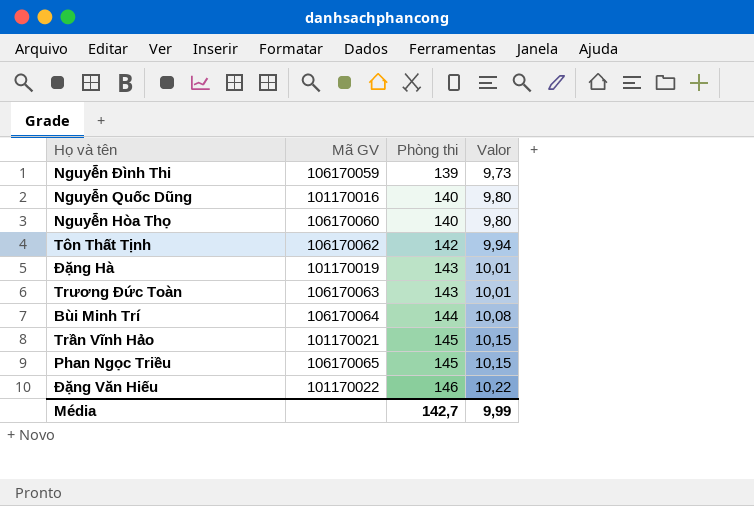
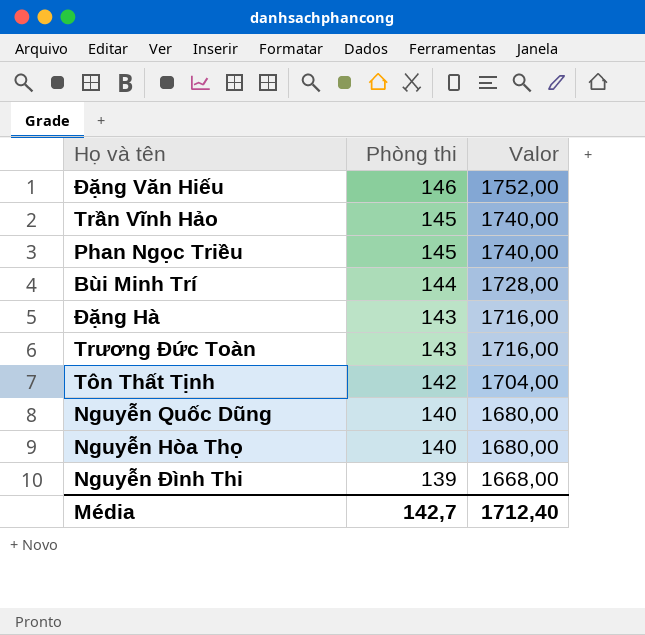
row order: Phòng thi ascending -> Phòng thi descending
column Mã GV | position: 2 -> none
column Valor | formula: [Phòng thi] * 0,07 -> [Phòng thi] * 12
Média | Valor: 9,99 -> 1712,40

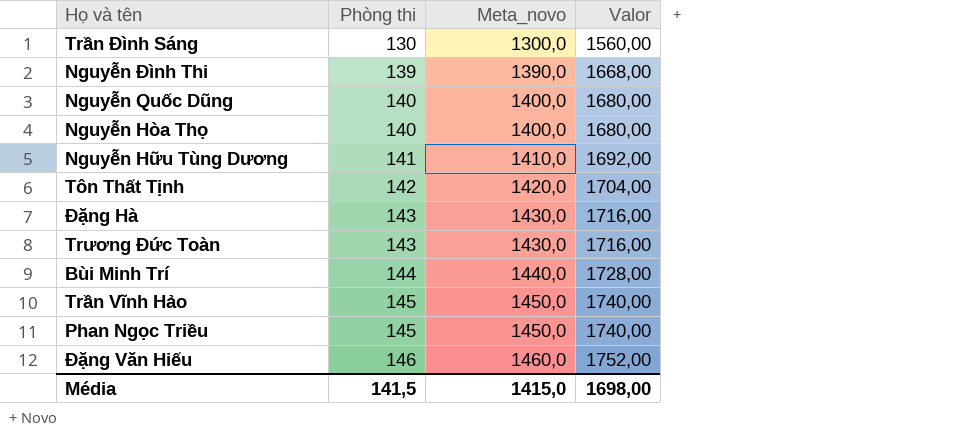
row order: Phòng thi descending -> Phòng thi ascending
column Meta_novo | formula: none -> [Phòng thi] * 10
row Trần Đình Sáng: none -> 130 | 1300,0 | 1560,00
row Nguyễn Hữu Tùng Dương: none -> 141 | 1410,0 | 1692,00
Média | Phòng thi: 142,7 -> 141,5
Média | Valor: 1712,40 -> 1698,00

